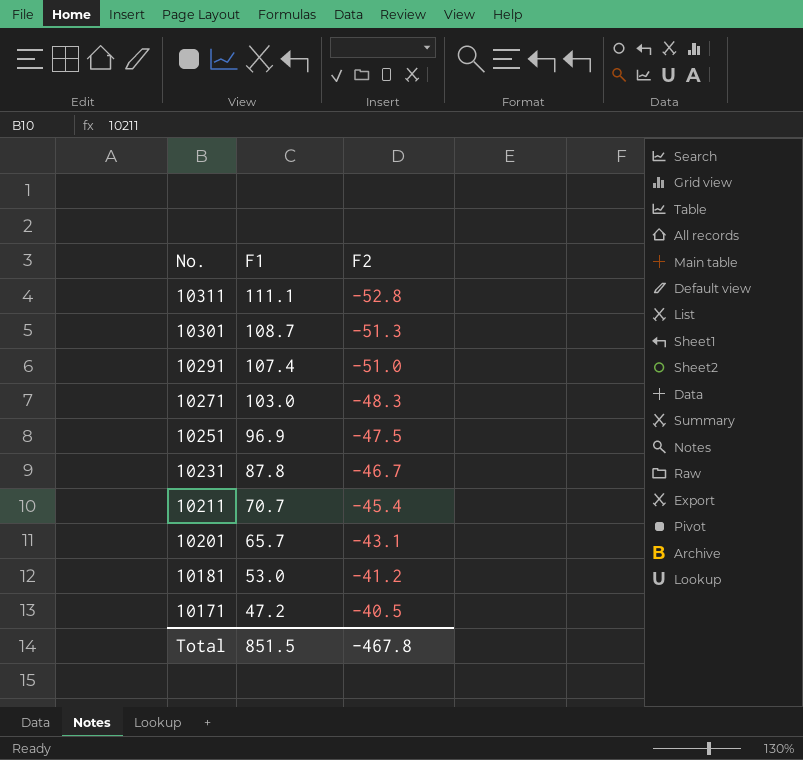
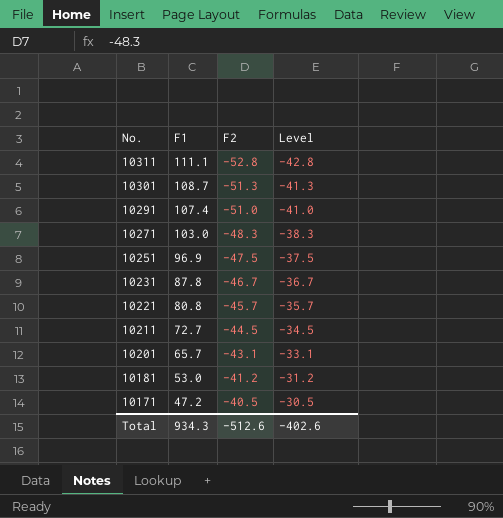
column Level | formula: none -> [F2] + 10
row 10221: none -> 80.8 | -45.7 | -35.7
10211 | F1: 70.7 -> 72.7
10211 | F2: -45.4 -> -44.5
Total | F1: 851.5 -> 934.3
Total | F2: -467.8 -> -512.6

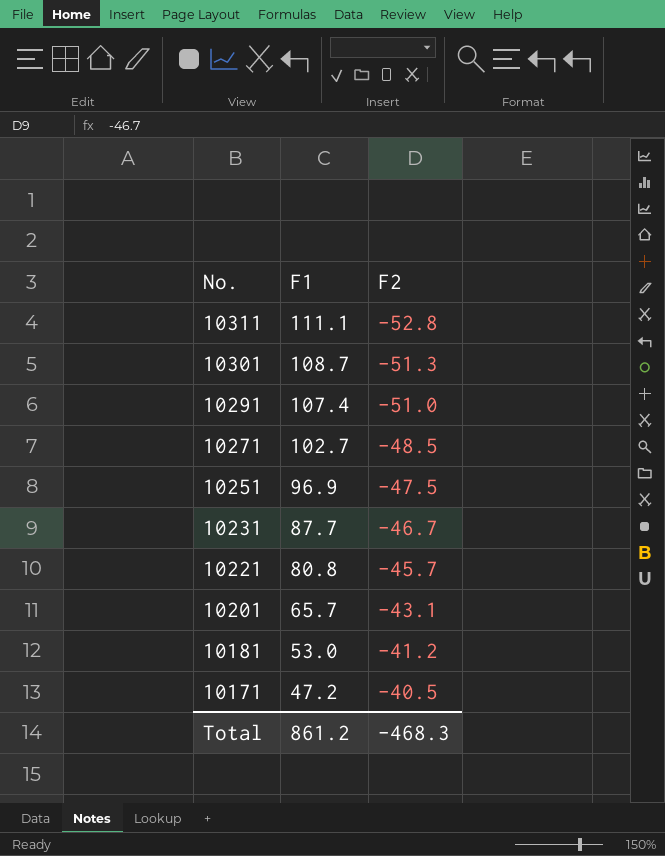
column Level | formula: [F2] + 10 -> none
row 10211: 72.7 | -44.5 | -34.5 -> none
10271 | F1: 103.0 -> 102.7
10271 | F2: -48.3 -> -48.5
10231 | F1: 87.8 -> 87.7
Total | F1: 934.3 -> 861.2
Total | F2: -512.6 -> -468.3

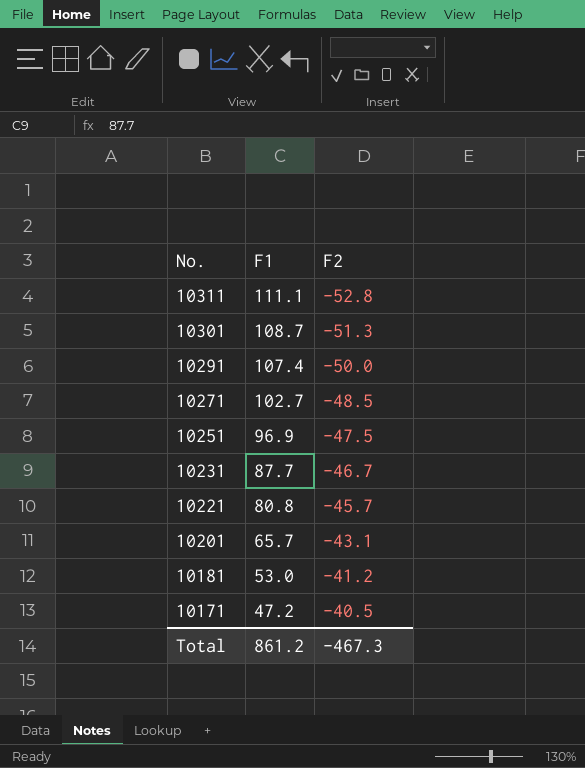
10291 | F2: -51.0 -> -50.0
Total | F2: -468.3 -> -467.3

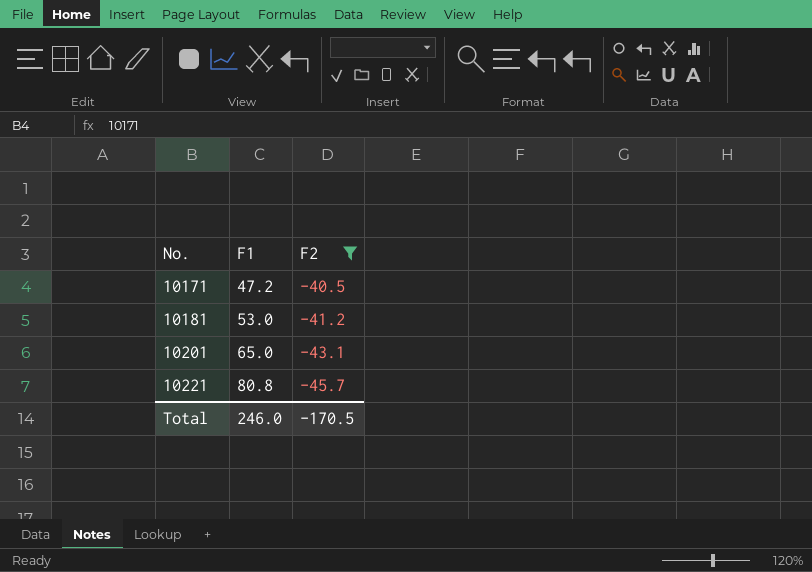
filter: none -> F2 >= -45.7
row order: No. descending -> No. ascending
10201 | F1: 65.7 -> 65.0
Total | F1: 861.2 -> 246.0
Total | F2: -467.3 -> -170.5

